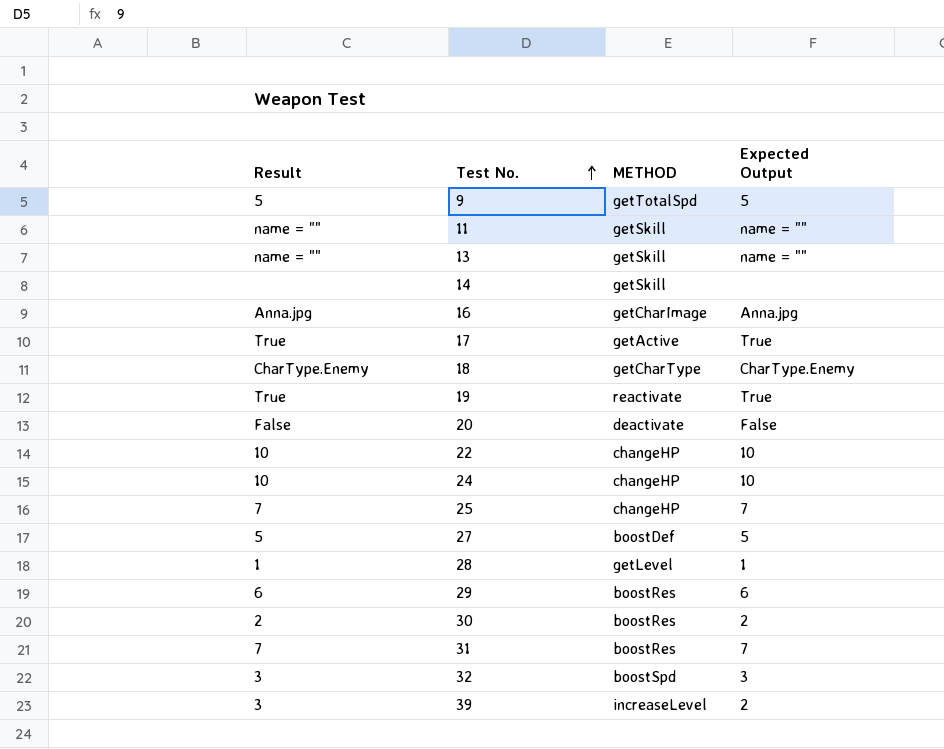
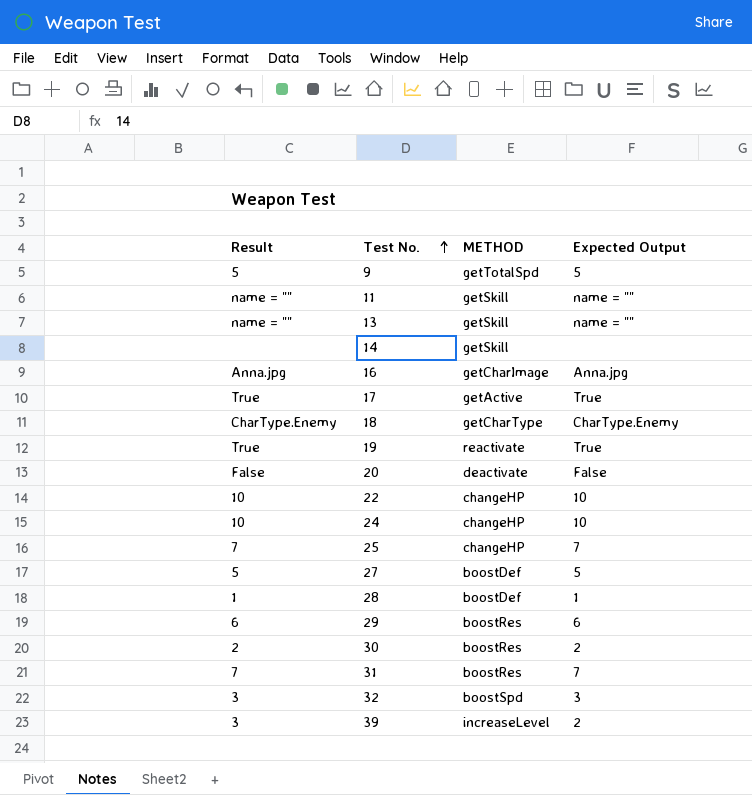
28 | METHOD: getLevel -> boostDef

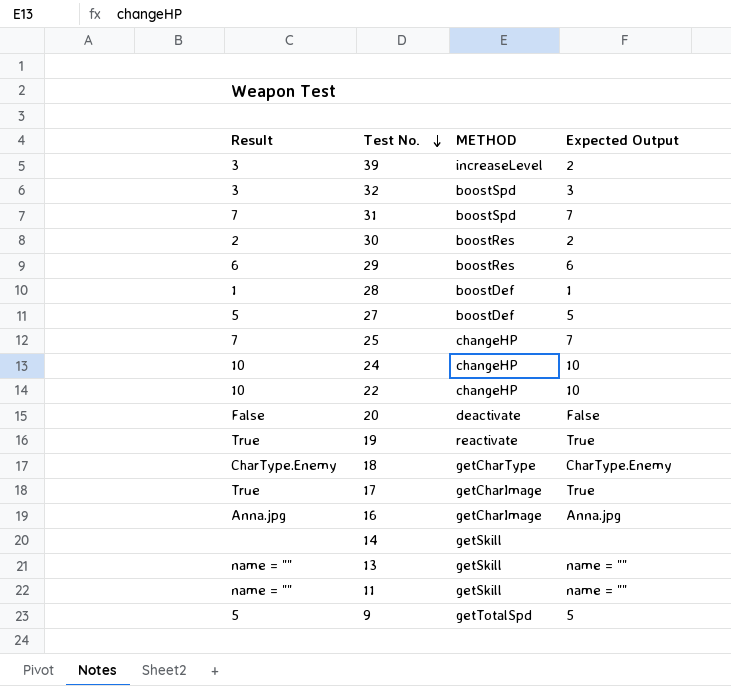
row order: Test No. ascending -> Test No. descending
31 | METHOD: boostRes -> boostSpd
17 | METHOD: getActive -> getCharImage

